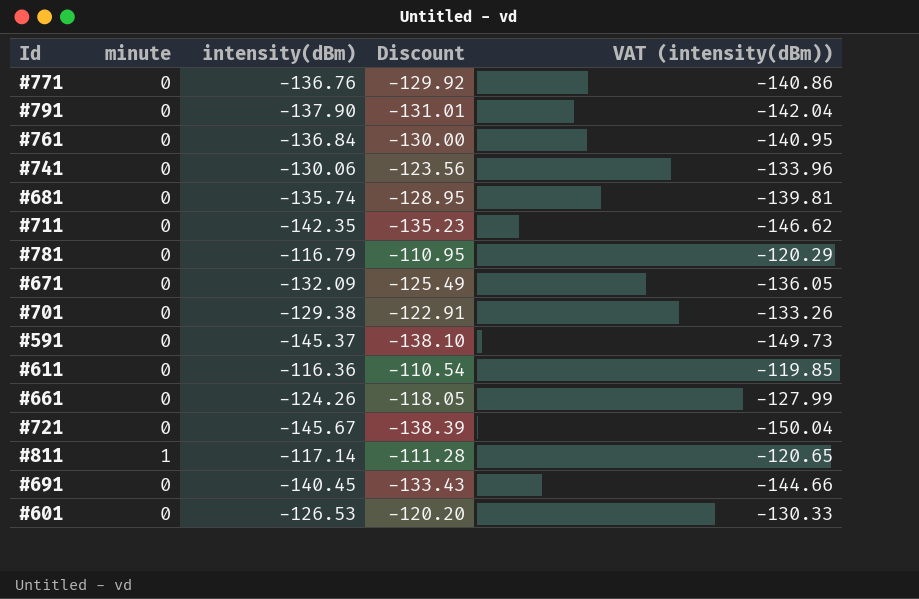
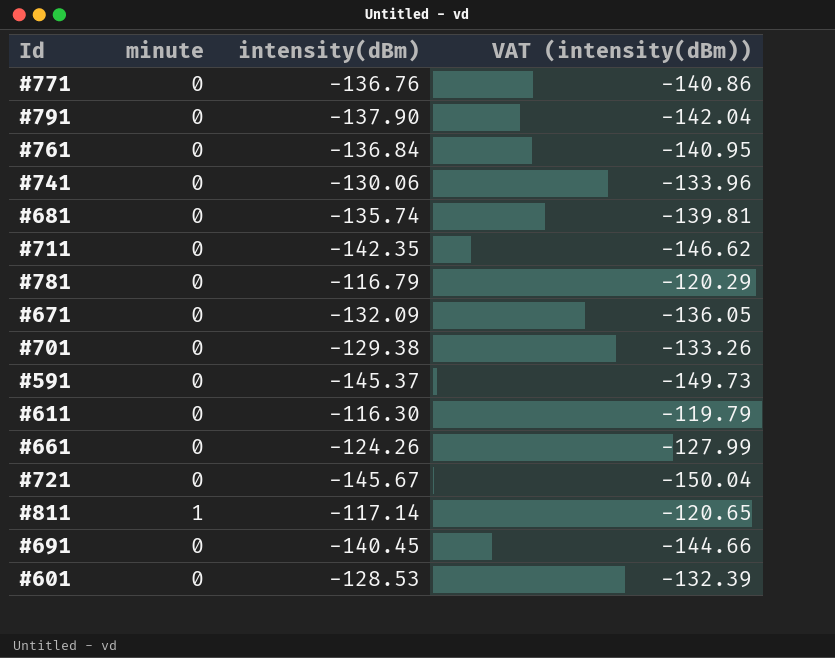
column Discount | formula: [intensity(dBm)] * 0.95 -> none
#611 | intensity(dBm): -116.36 -> -116.30
#611 | VAT (intensity(dBm)): -119.85 -> -119.79
#601 | intensity(dBm): -126.53 -> -128.53
#601 | VAT (intensity(dBm)): -130.33 -> -132.39

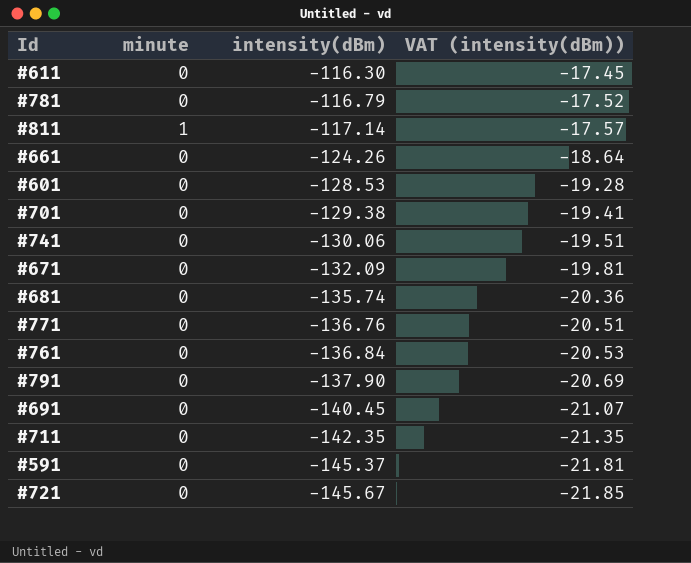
row order: none -> intensity(dBm) descending
column VAT (intensity(dBm)) | formula: [intensity(dBm)] * 1.03 -> [intensity(dBm)] * 0.15

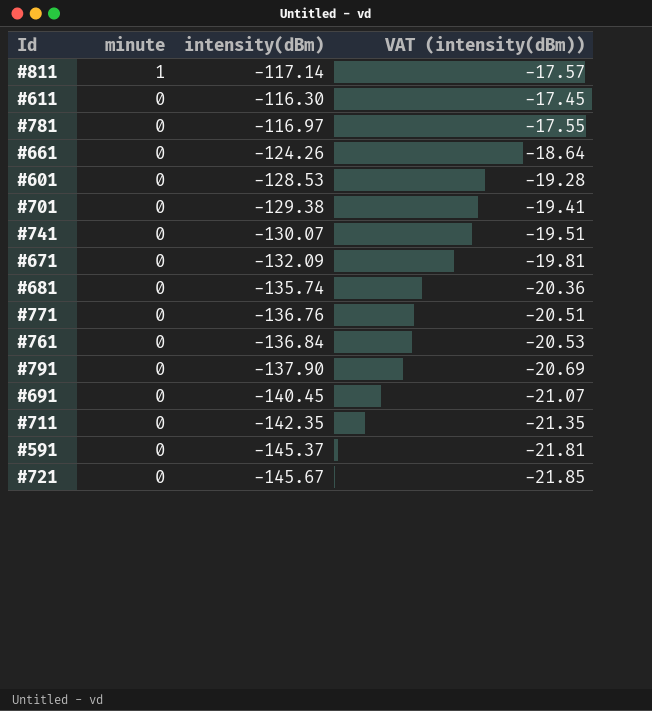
row order: intensity(dBm) descending -> minute descending
#781 | intensity(dBm): -116.79 -> -116.97
#781 | VAT (intensity(dBm)): -17.52 -> -17.55
#741 | intensity(dBm): -130.06 -> -130.07

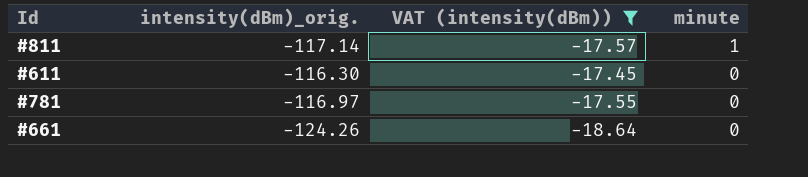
filter: none -> VAT (intensity(dBm)) >= -18.64
column name: intensity(dBm) -> intensity(dBm)_orig.
column minute | position: 2 -> 4

